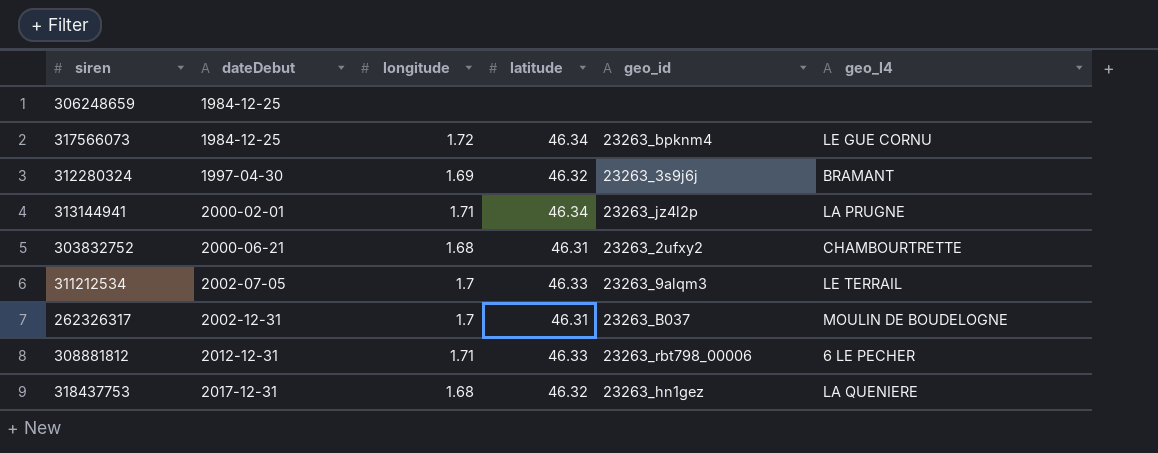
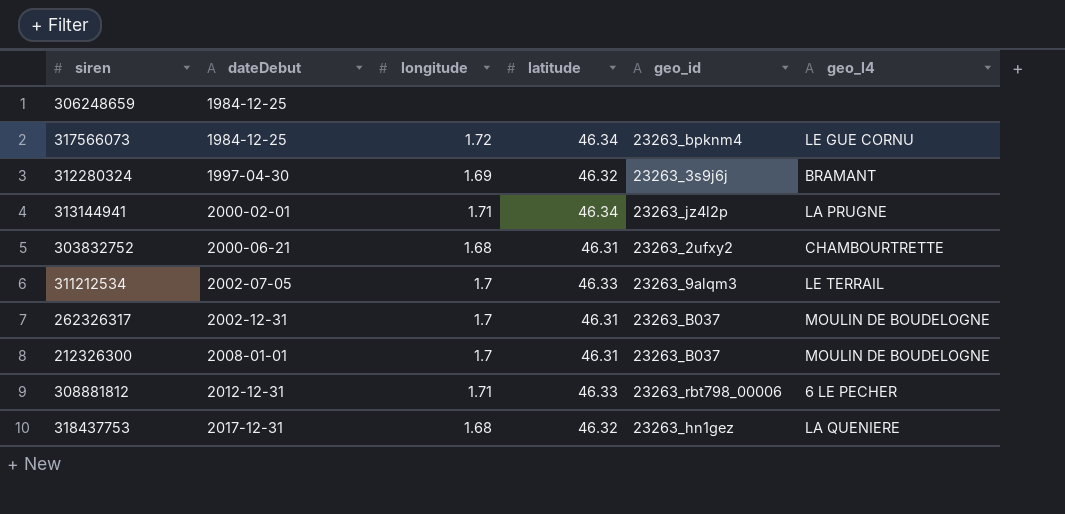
row 212326300: none -> 2008-01-01 | 1.7 | 46.31 | 23263_B037 | MOULIN DE BOUDELOGNE

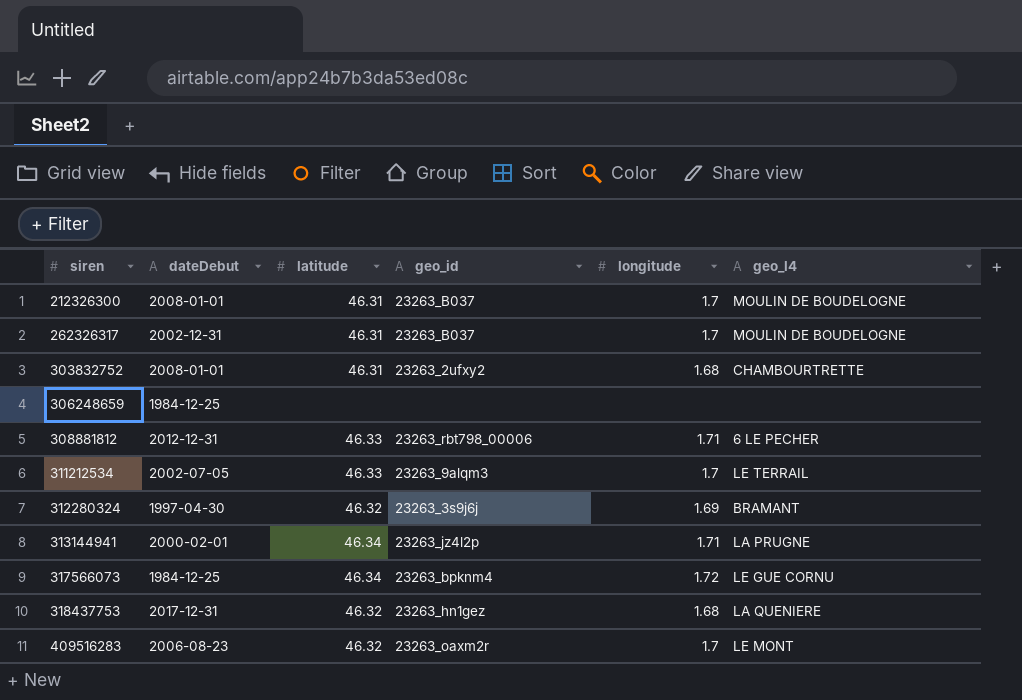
row order: dateDebut ascending -> siren ascending
column longitude | position: 3 -> 5
303832752 | dateDebut: 2000-06-21 -> 2008-01-01
row 409516283: none -> 2006-08-23 | 46.32 | 23263_oaxm2r | 1.7 | LE MONT

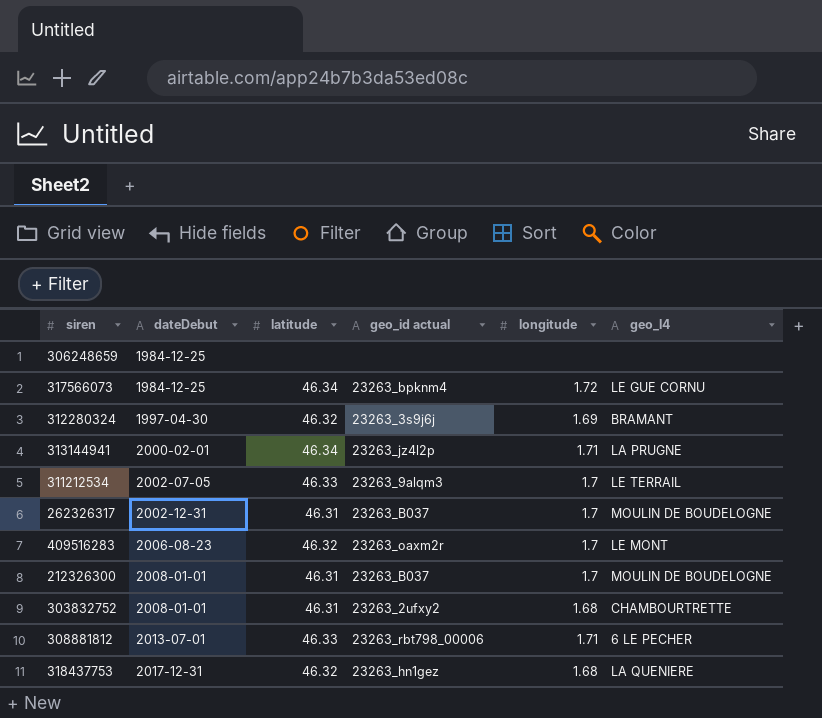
row order: siren ascending -> dateDebut ascending
column name: geo_id -> geo_id actual
308881812 | dateDebut: 2012-12-31 -> 2013-07-01

